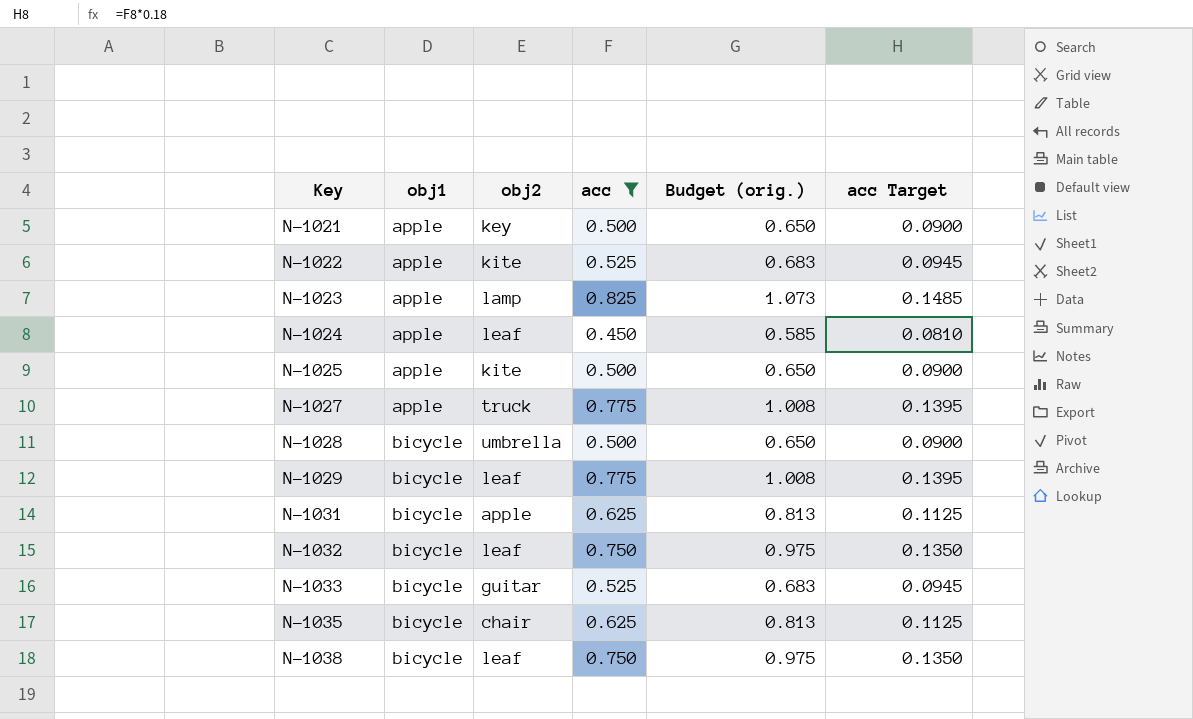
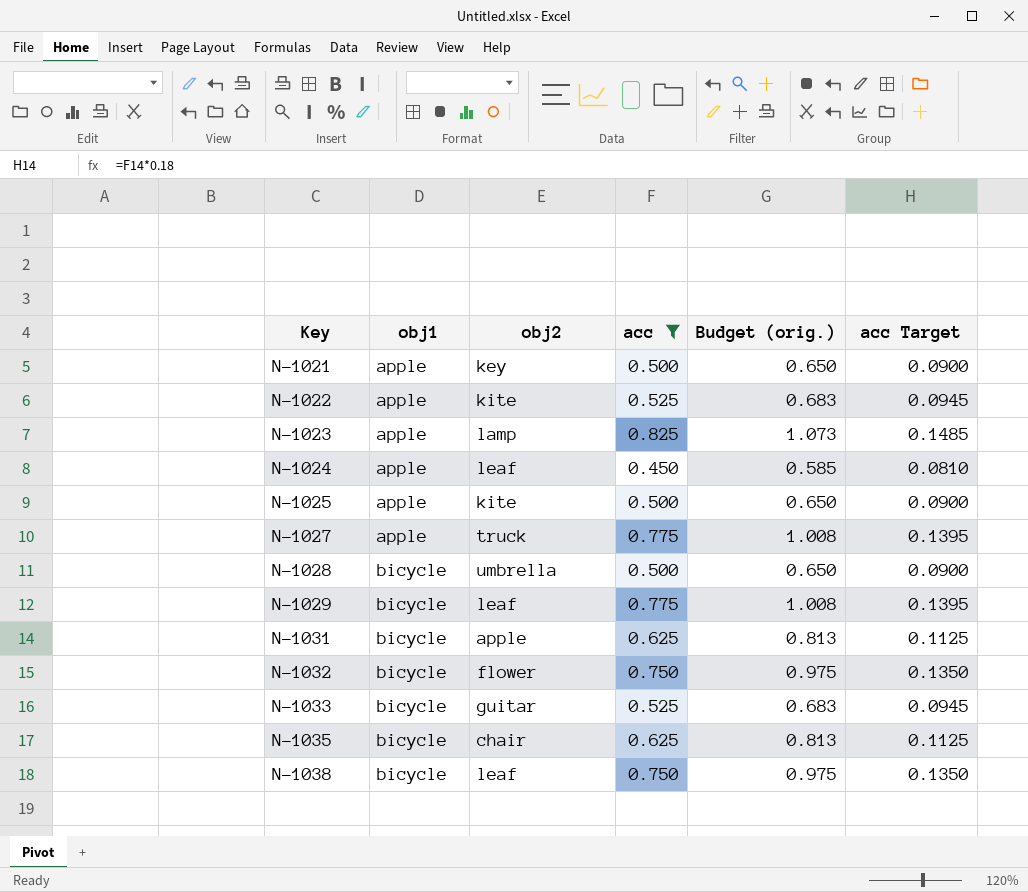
N-1032 | obj2: leaf -> flower

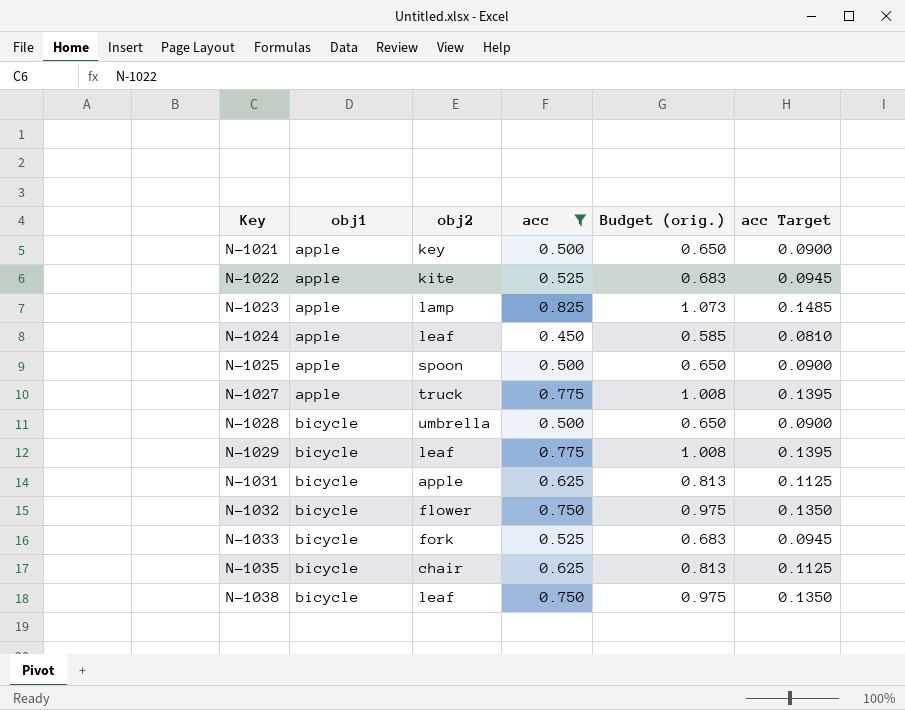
N-1025 | obj2: kite -> spoon
N-1033 | obj2: guitar -> fork

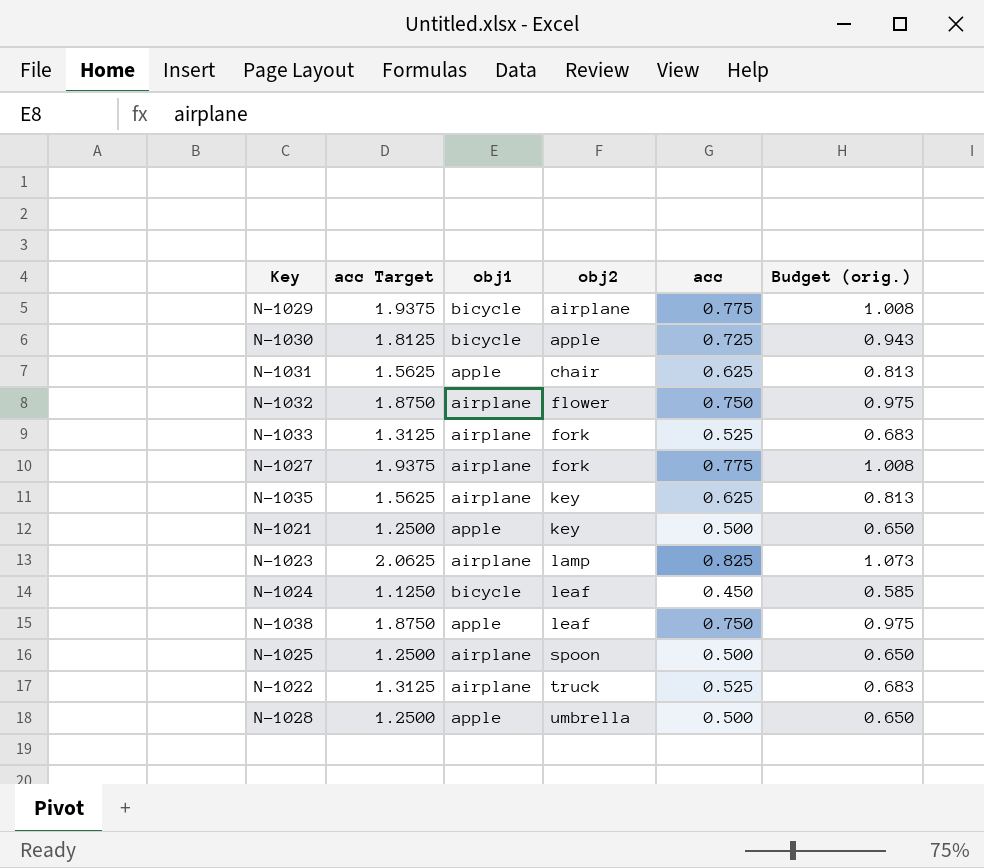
filter: acc != 0.725 -> none
row order: Key ascending -> obj2 ascending
column acc Target | formula: [acc] * 0.18 -> [acc] * 2.5
column acc Target | position: 6 -> 2
N-1029 | obj2: leaf -> airplane
N-1031 | obj1: bicycle -> apple
N-1031 | obj2: apple -> chair
N-1032 | obj1: bicycle -> airplane
N-1033 | obj1: bicycle -> airplane
N-1027 | obj1: apple -> airplane
N-1027 | obj2: truck -> fork
N-1035 | obj1: bicycle -> airplane
N-1035 | obj2: chair -> key
N-1023 | obj1: apple -> airplane
N-1024 | obj1: apple -> bicycle
N-1038 | obj1: bicycle -> apple
N-1025 | obj1: apple -> airplane
N-1022 | obj1: apple -> airplane
N-1022 | obj2: kite -> truck
N-1028 | obj1: bicycle -> apple

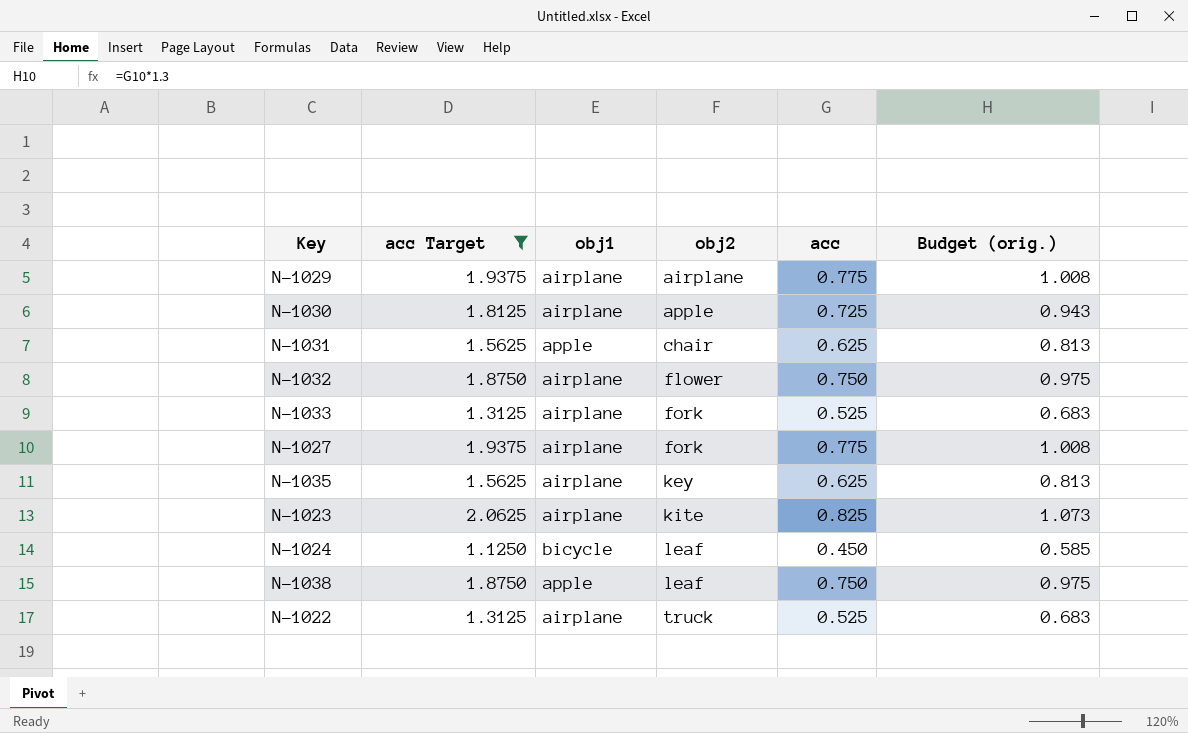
filter: none -> acc Target != 1.2500
N-1029 | obj1: bicycle -> airplane
N-1030 | obj1: bicycle -> airplane
N-1023 | obj2: lamp -> kite

